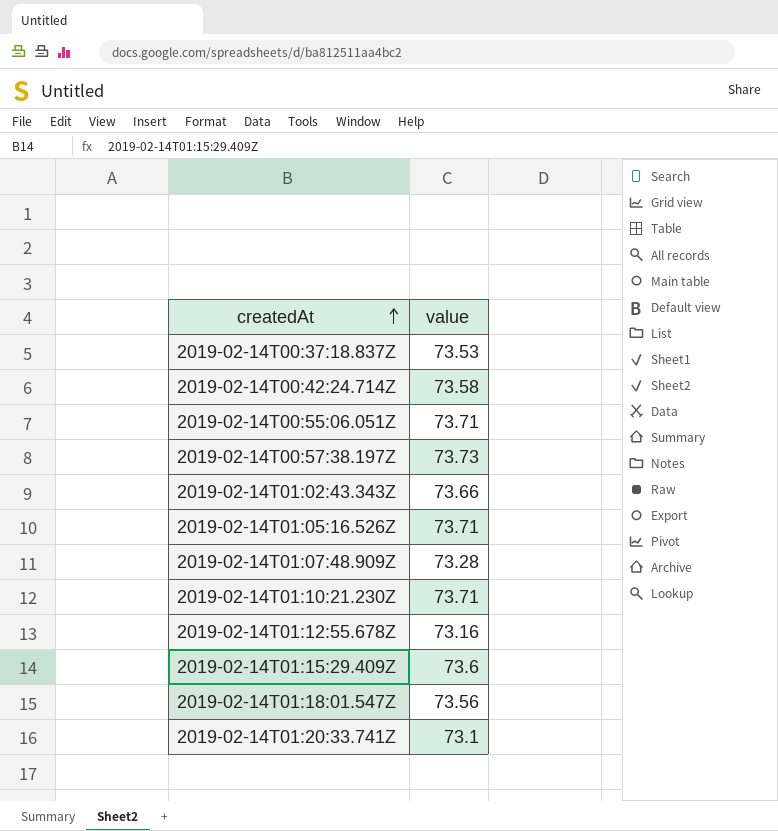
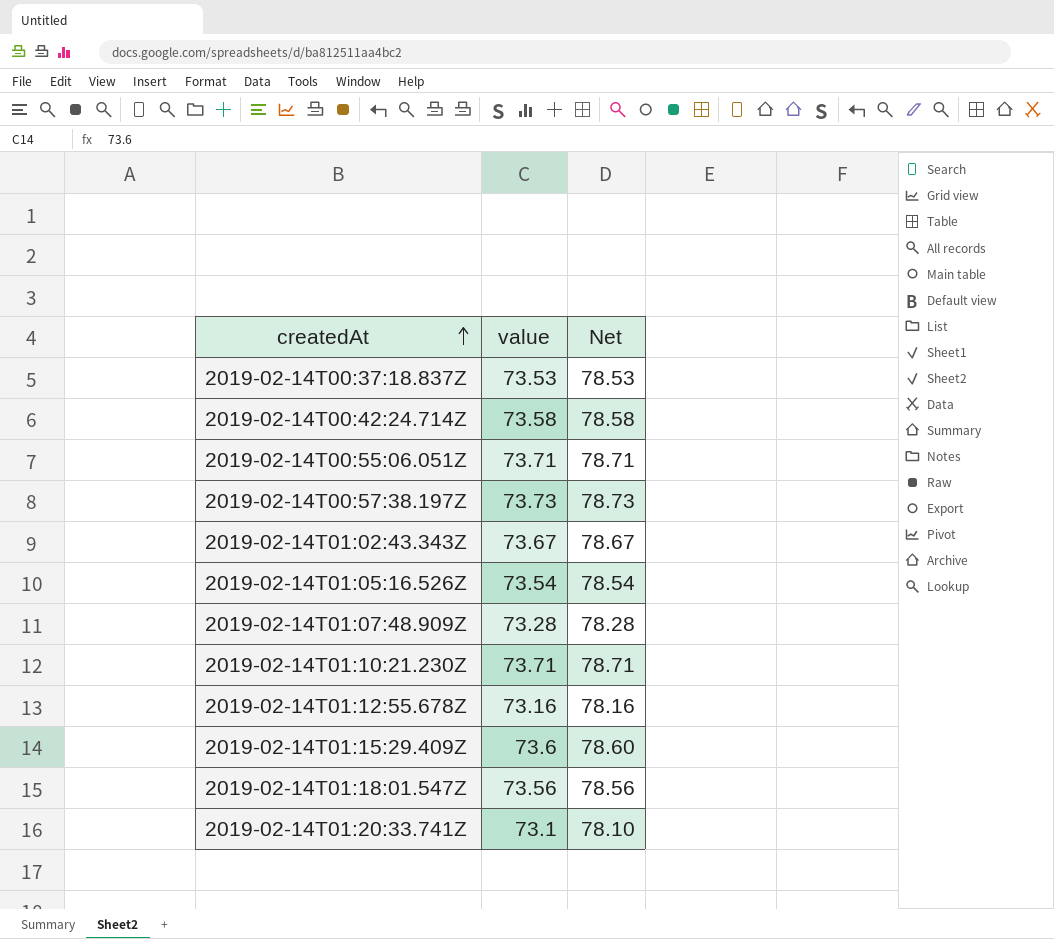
column Net | formula: none -> [value] + 5
2019-02-14T01:02:43.343Z | value: 73.66 -> 73.67
2019-02-14T01:05:16.526Z | value: 73.71 -> 73.54

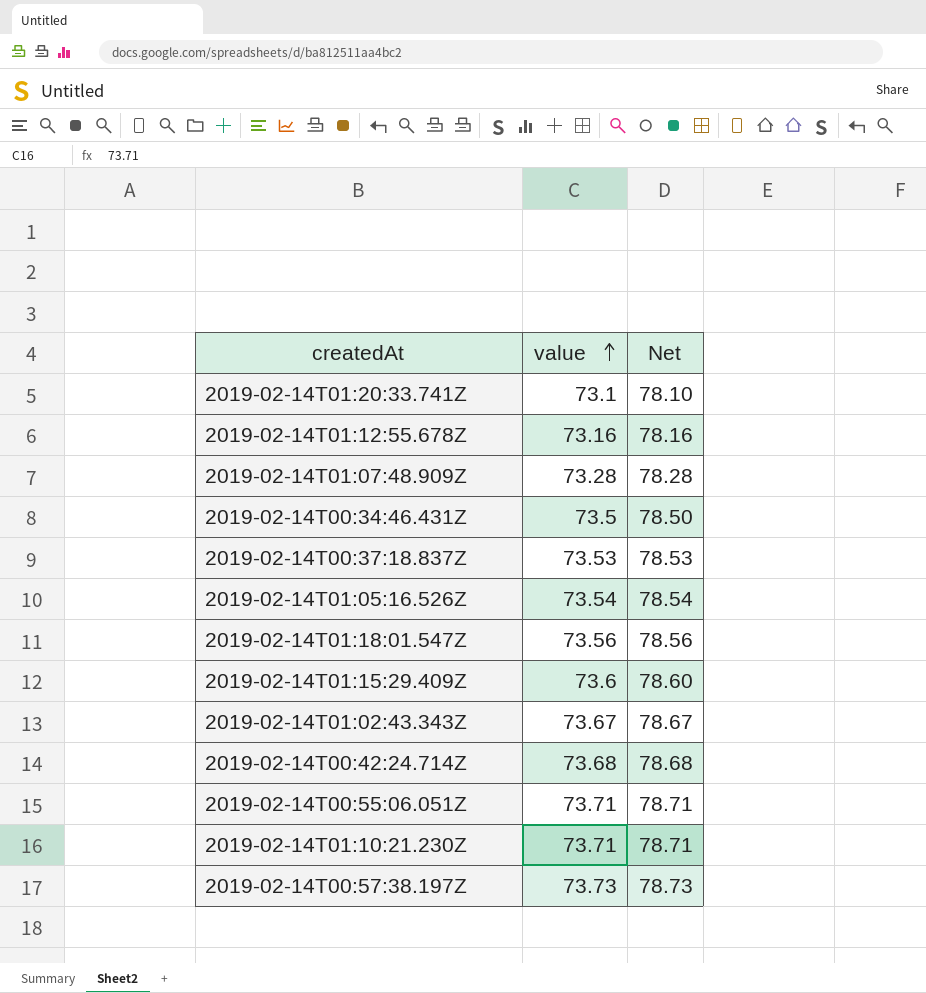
row order: createdAt ascending -> value ascending
row 2019-02-14T00:34:46.431Z: none -> 73.5 | 78.50
2019-02-14T00:42:24.714Z | value: 73.58 -> 73.68
2019-02-14T00:42:24.714Z | Net: 78.58 -> 78.68

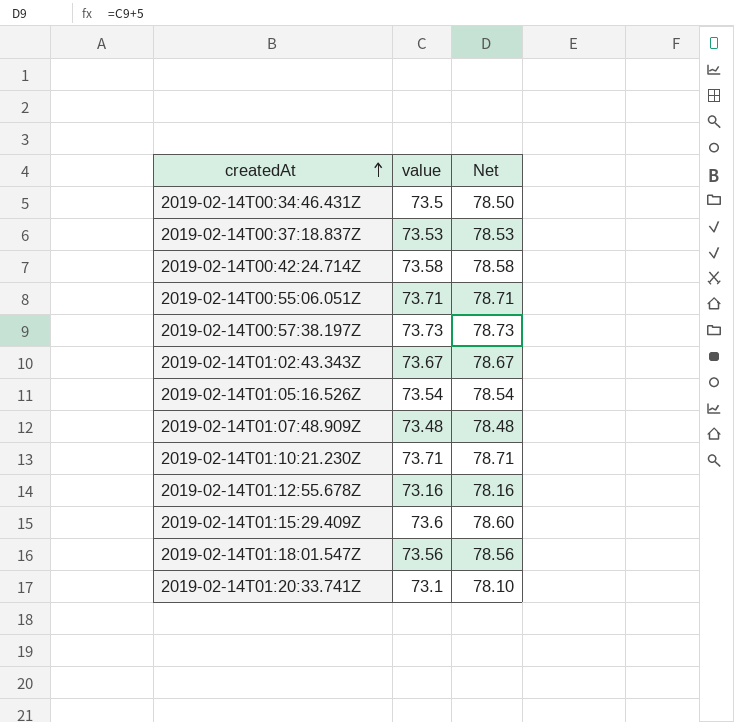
row order: value ascending -> createdAt ascending
2019-02-14T00:42:24.714Z | value: 73.68 -> 73.58
2019-02-14T00:42:24.714Z | Net: 78.68 -> 78.58
2019-02-14T01:07:48.909Z | value: 73.28 -> 73.48
2019-02-14T01:07:48.909Z | Net: 78.28 -> 78.48

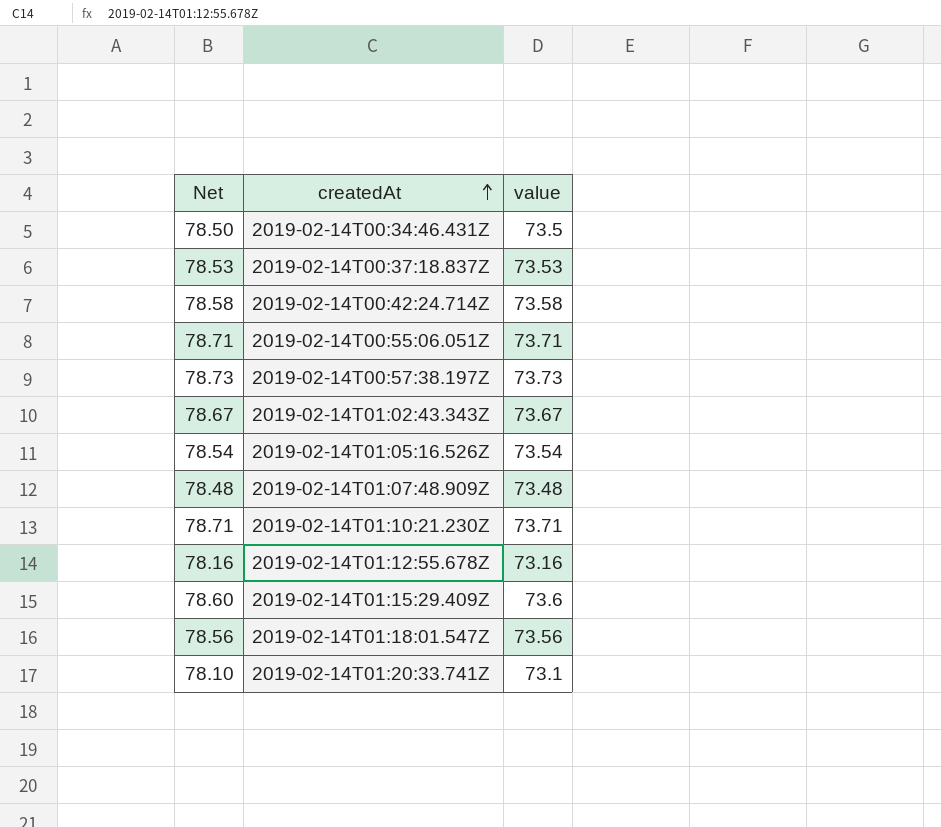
column Net | position: 3 -> 1

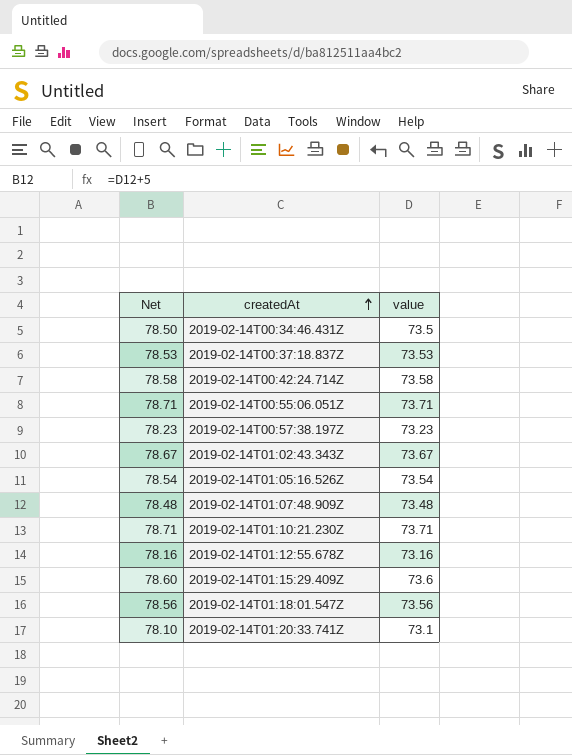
2019-02-14T00:57:38.197Z | Net: 78.73 -> 78.23
2019-02-14T00:57:38.197Z | value: 73.73 -> 73.23

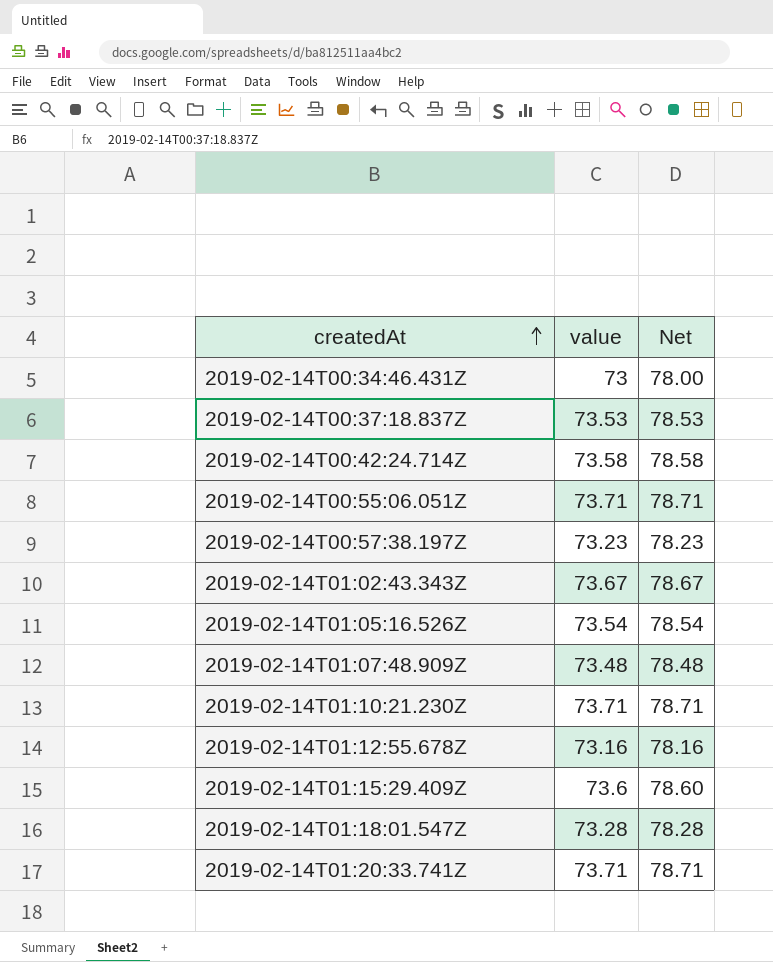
column Net | position: 1 -> 3
2019-02-14T00:34:46.431Z | value: 73.5 -> 73
2019-02-14T00:34:46.431Z | Net: 78.50 -> 78.00
2019-02-14T01:18:01.547Z | value: 73.56 -> 73.28
2019-02-14T01:18:01.547Z | Net: 78.56 -> 78.28
2019-02-14T01:20:33.741Z | value: 73.1 -> 73.71
2019-02-14T01:20:33.741Z | Net: 78.10 -> 78.71

